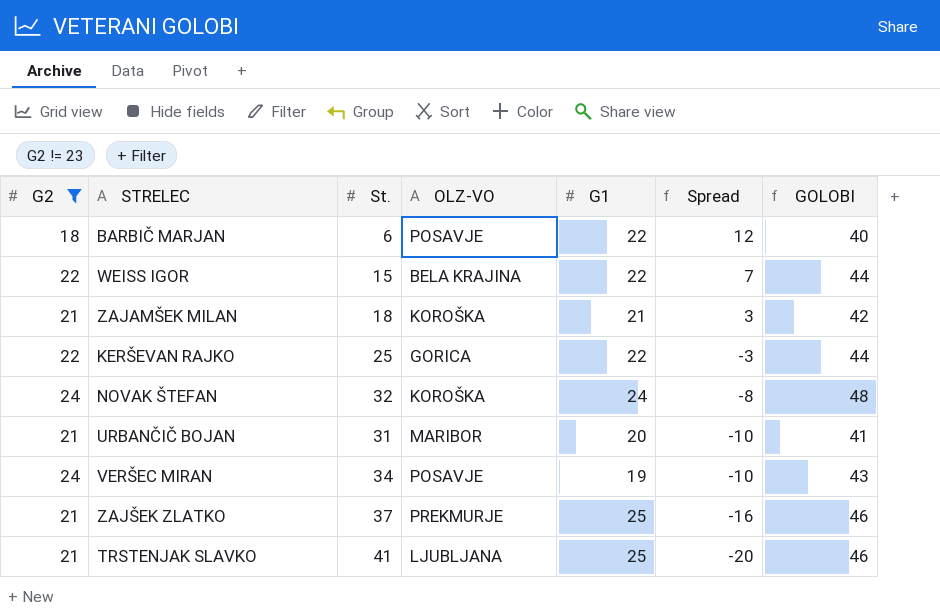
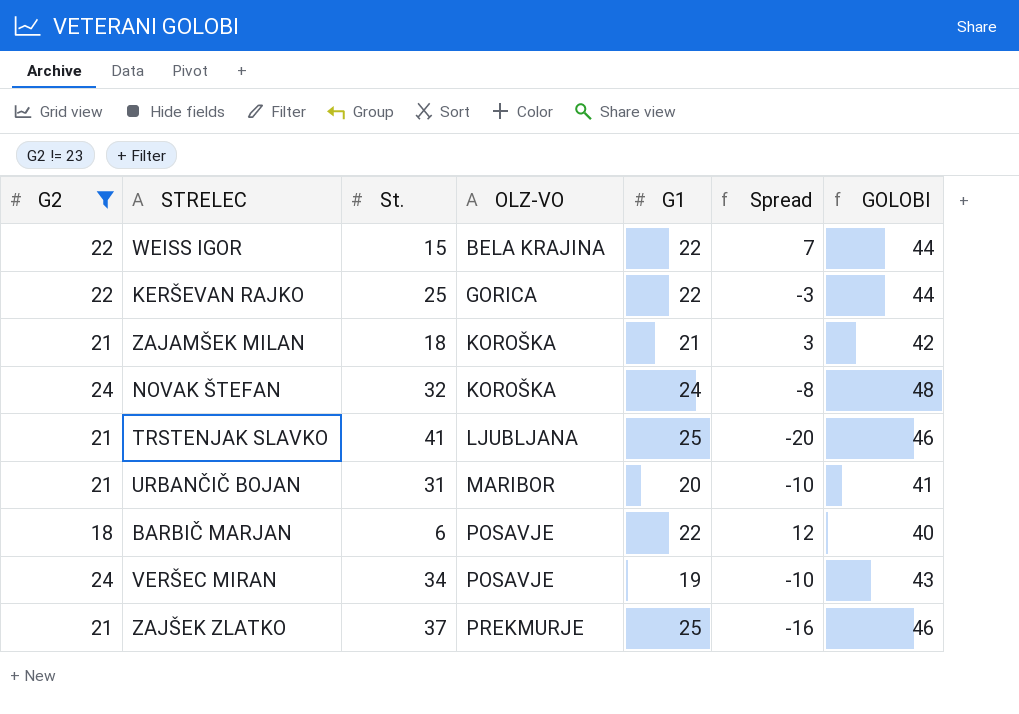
row order: Spread descending -> OLZ-VO ascending

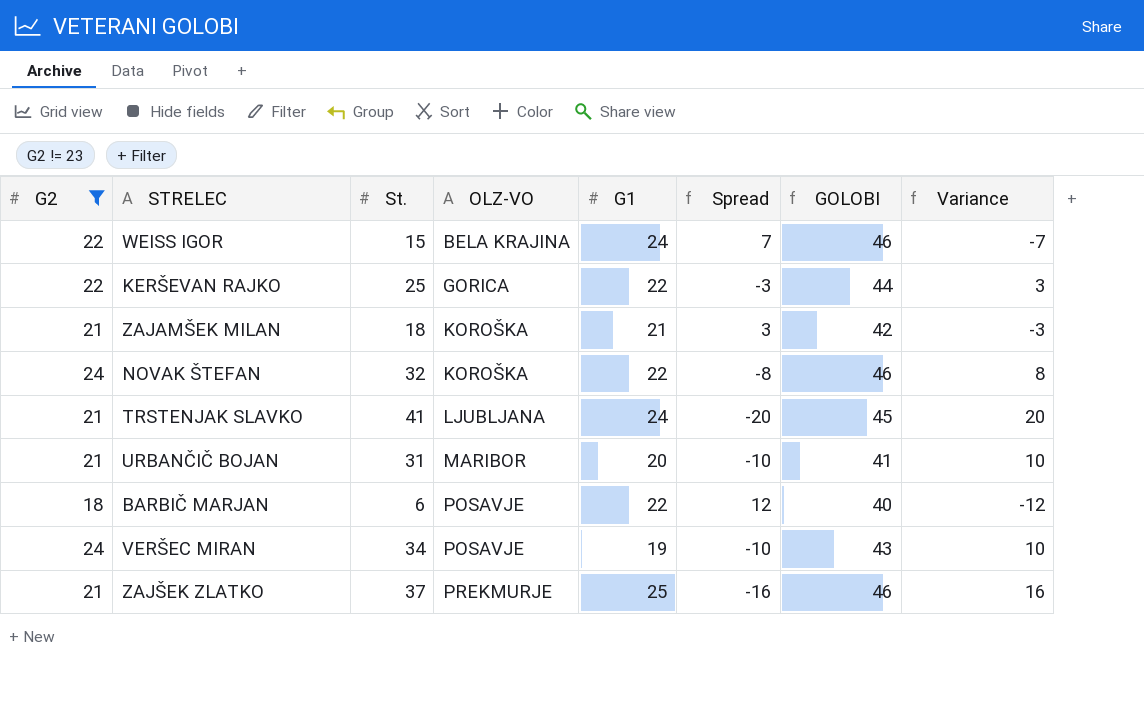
column Variance | formula: none -> [St.] - [G2]
WEISS IGOR | G1: 22 -> 24
WEISS IGOR | GOLOBI: 44 -> 46
NOVAK ŠTEFAN | G1: 24 -> 22
NOVAK ŠTEFAN | GOLOBI: 48 -> 46
TRSTENJAK SLAVKO | G1: 25 -> 24
TRSTENJAK SLAVKO | GOLOBI: 46 -> 45

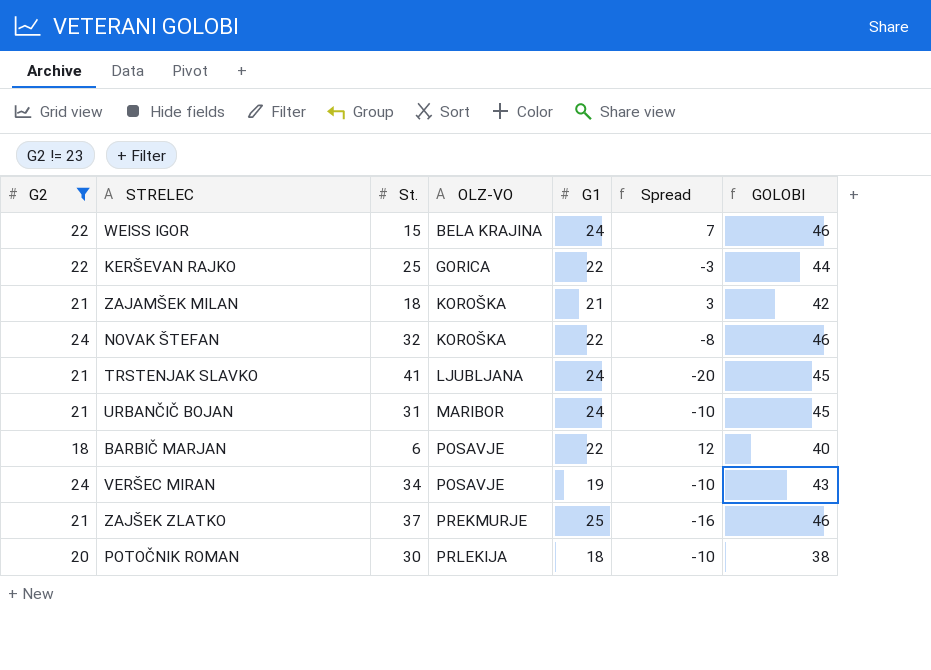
column Variance | formula: [St.] - [G2] -> none
URBANČIČ BOJAN | G1: 20 -> 24
URBANČIČ BOJAN | GOLOBI: 41 -> 45
row POTOČNIK ROMAN: none -> 20 | 30 | PRLEKIJA | 18 | -10 | 38

